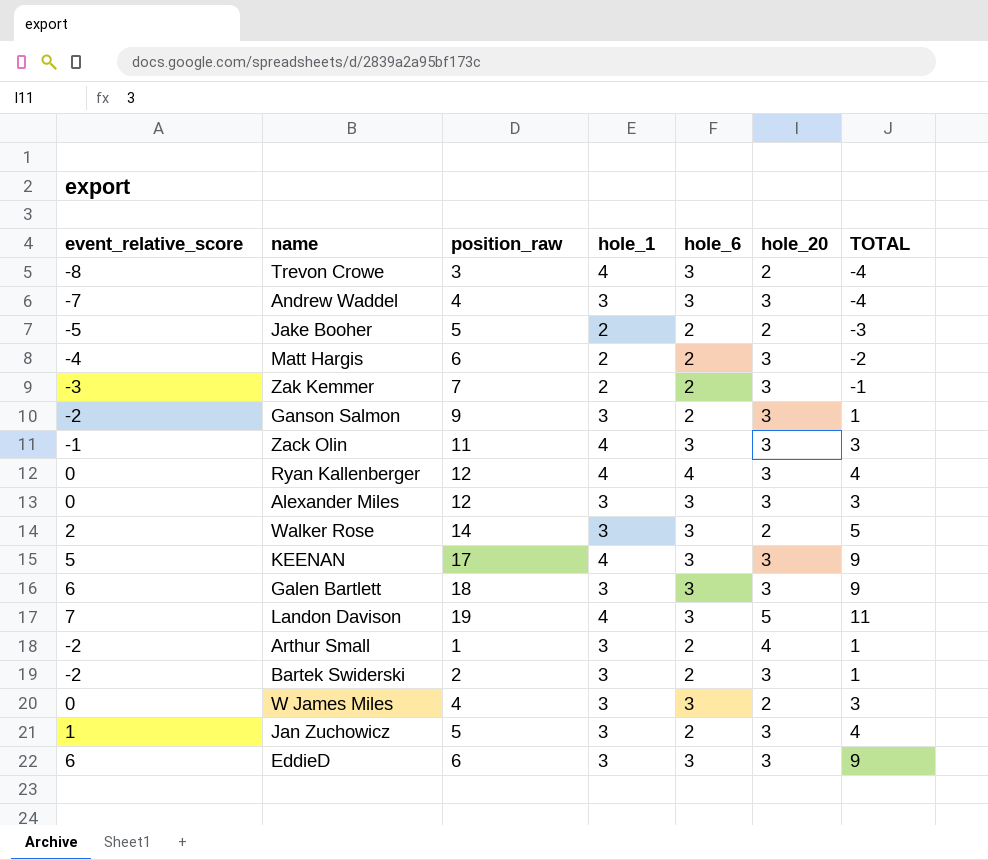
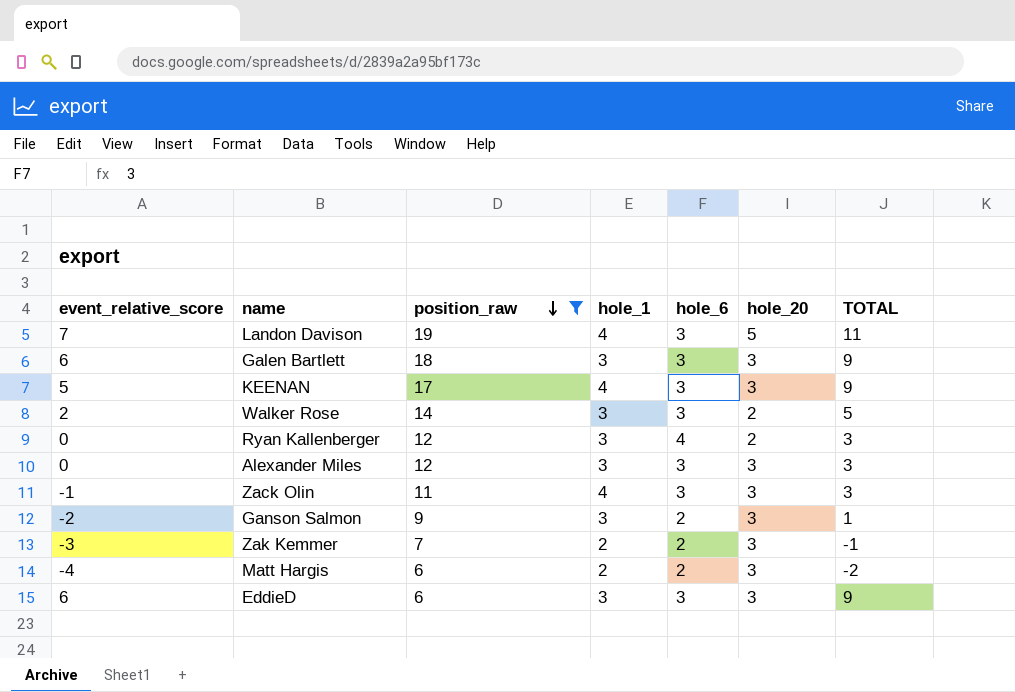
filter: none -> position_raw >= 6
row order: none -> position_raw descending
Ryan Kallenberger | hole_1: 4 -> 3
Ryan Kallenberger | hole_20: 3 -> 2
Ryan Kallenberger | TOTAL: 4 -> 3

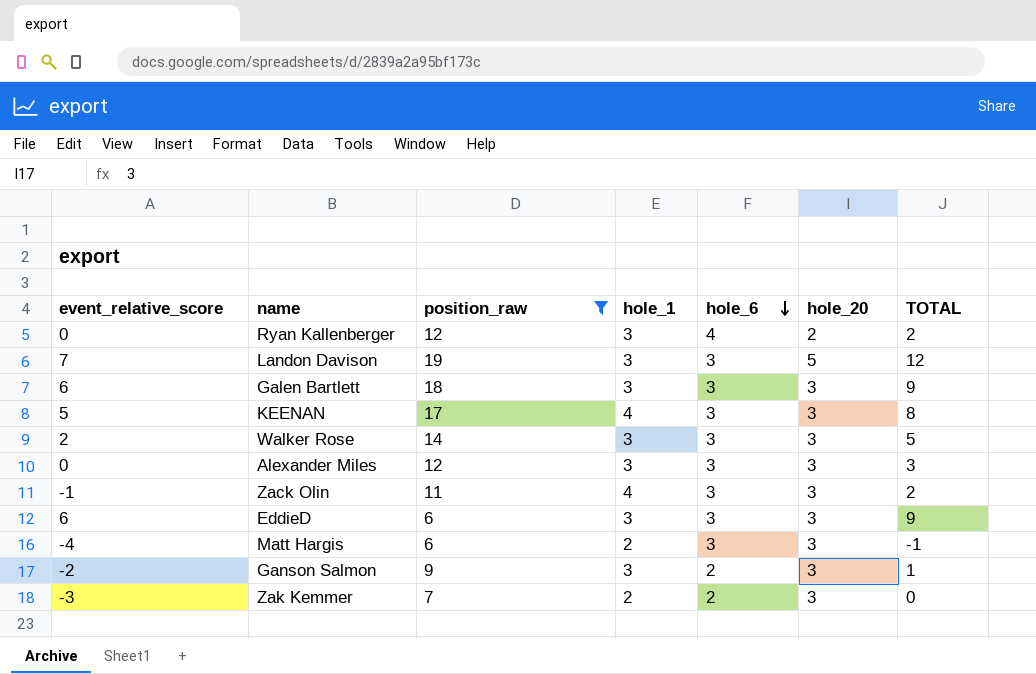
row order: position_raw descending -> hole_6 descending
column TOTAL | formula: [event_relative_score] + [hole_1] -> [event_relative_score] + [hole_20]
Landon Davison | hole_1: 4 -> 3
Walker Rose | hole_20: 2 -> 3
Matt Hargis | hole_6: 2 -> 3

